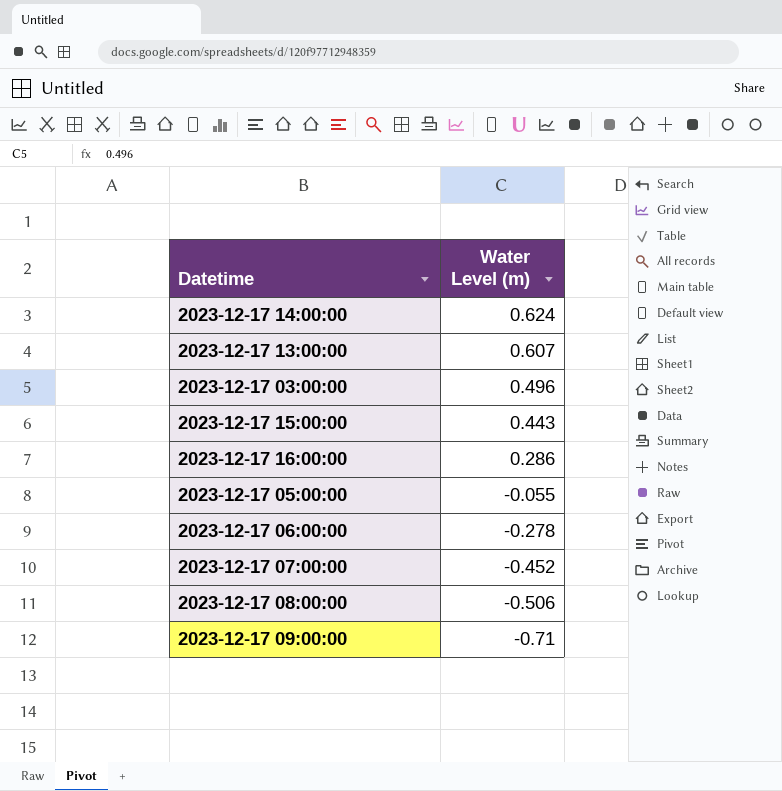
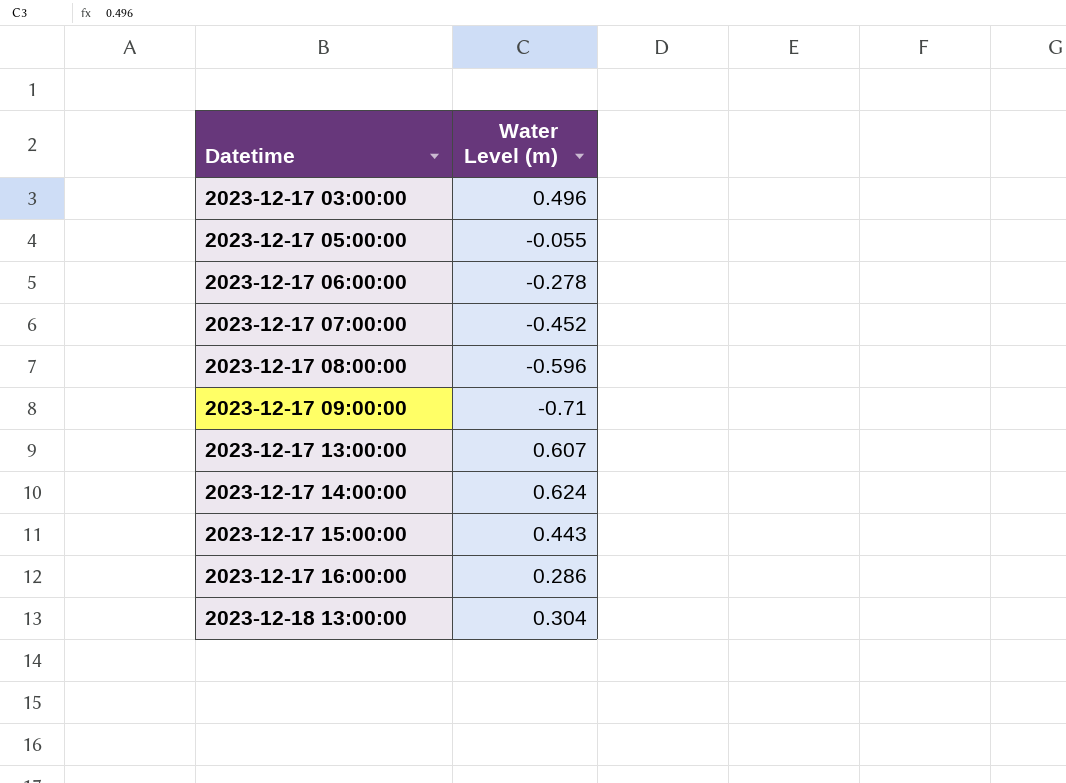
row order: Water Level (m) descending -> Datetime ascending
2023-12-17 08:00:00 | Water Level (m): -0.506 -> -0.596
row 2023-12-18 13:00:00: none -> 0.304

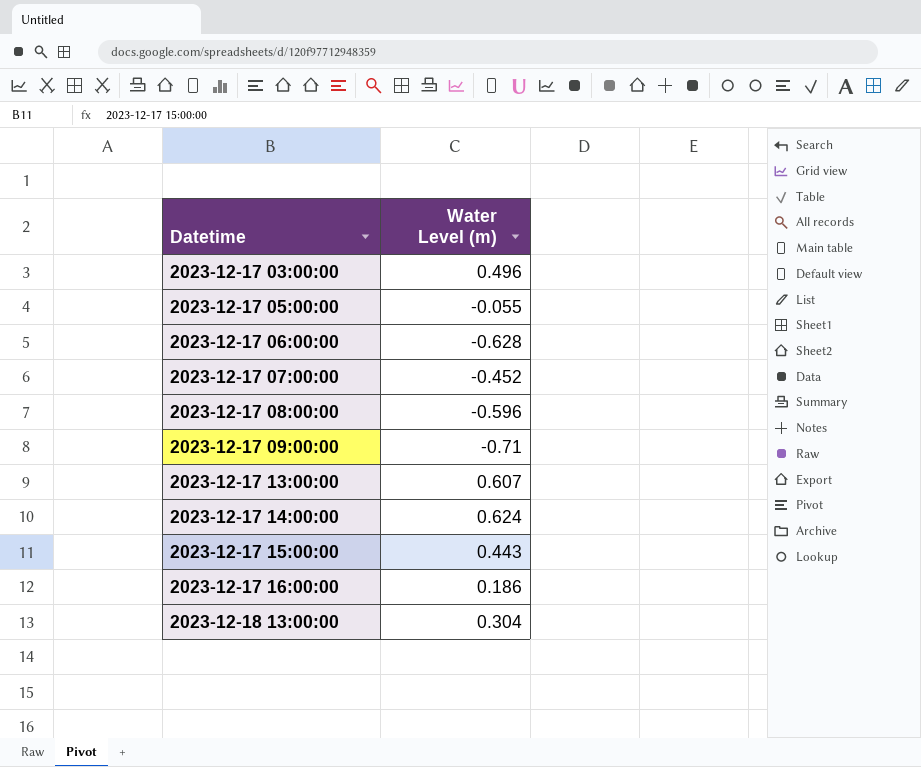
2023-12-17 06:00:00 | Water Level (m): -0.278 -> -0.628
2023-12-17 16:00:00 | Water Level (m): 0.286 -> 0.186

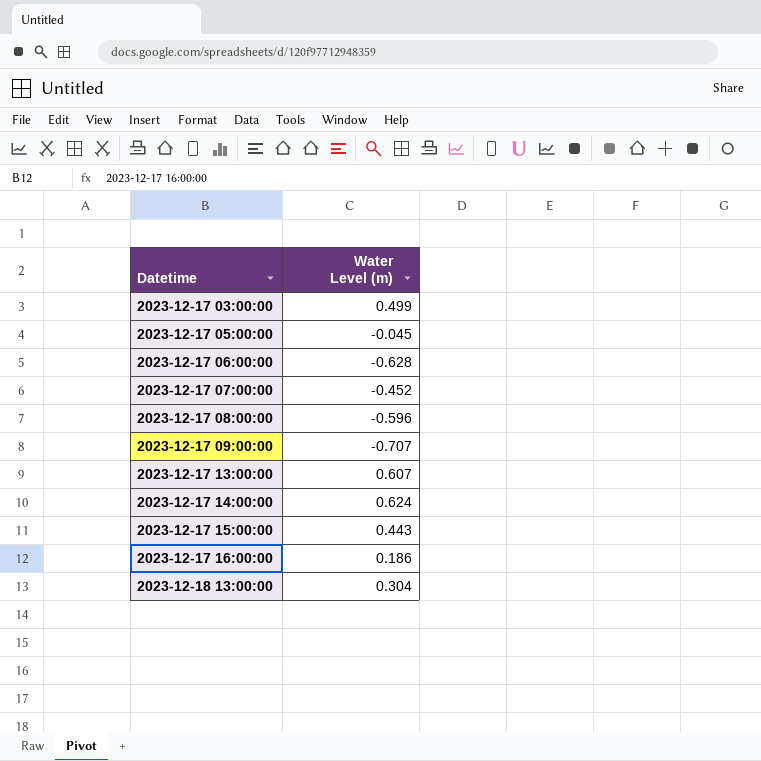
2023-12-17 03:00:00 | Water Level (m): 0.496 -> 0.499
2023-12-17 05:00:00 | Water Level (m): -0.055 -> -0.045
2023-12-17 09:00:00 | Water Level (m): -0.71 -> -0.707

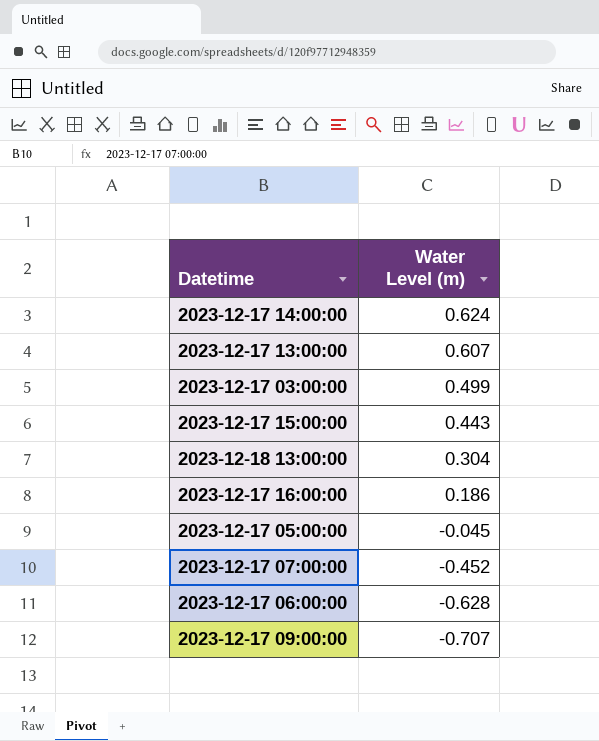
row order: Datetime ascending -> Water Level (m) descending
row 2023-12-17 08:00:00: -0.596 -> none

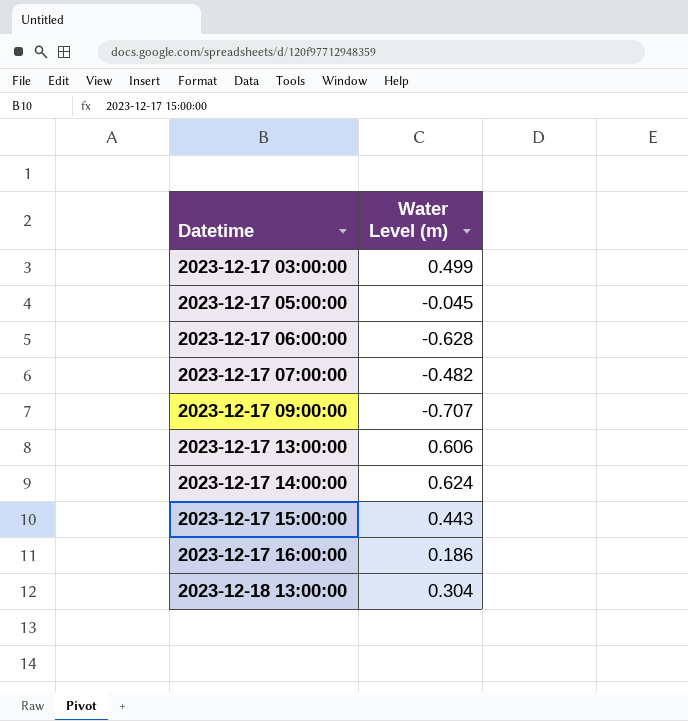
row order: Water Level (m) descending -> Datetime ascending
2023-12-17 07:00:00 | Water Level (m): -0.452 -> -0.482
2023-12-17 13:00:00 | Water Level (m): 0.607 -> 0.606

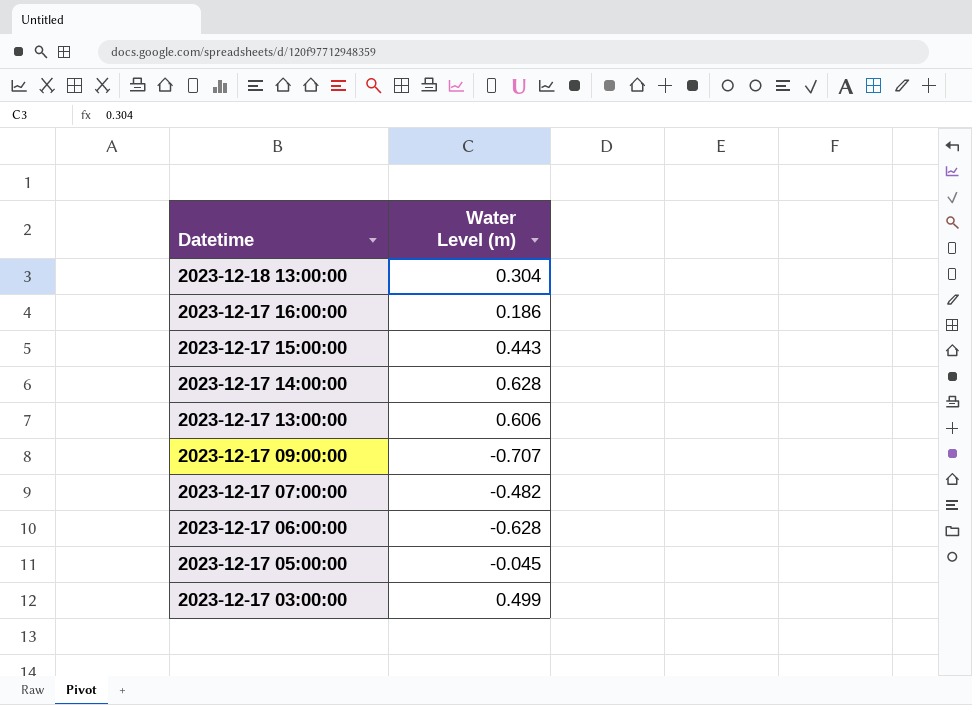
row order: Datetime ascending -> Datetime descending
2023-12-17 14:00:00 | Water Level (m): 0.624 -> 0.628

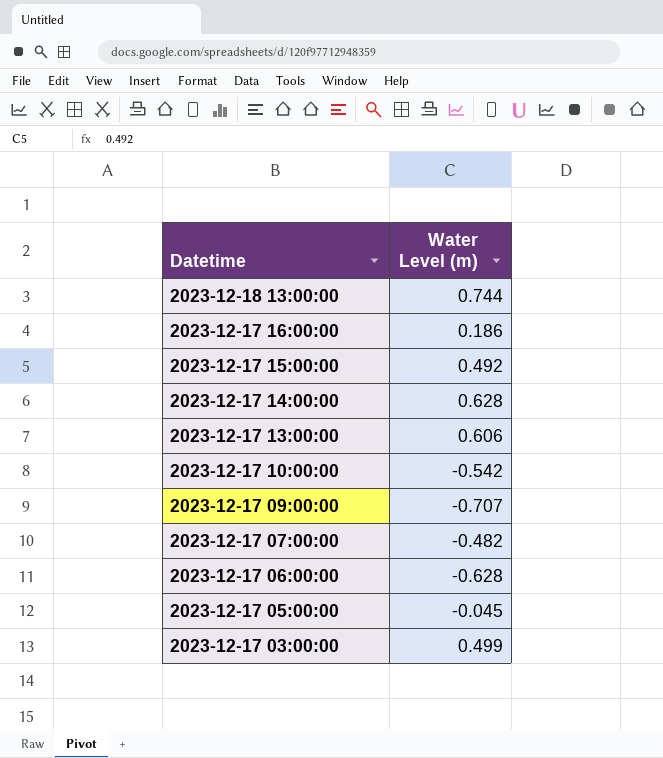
2023-12-18 13:00:00 | Water Level (m): 0.304 -> 0.744
2023-12-17 15:00:00 | Water Level (m): 0.443 -> 0.492
row 2023-12-17 10:00:00: none -> -0.542

